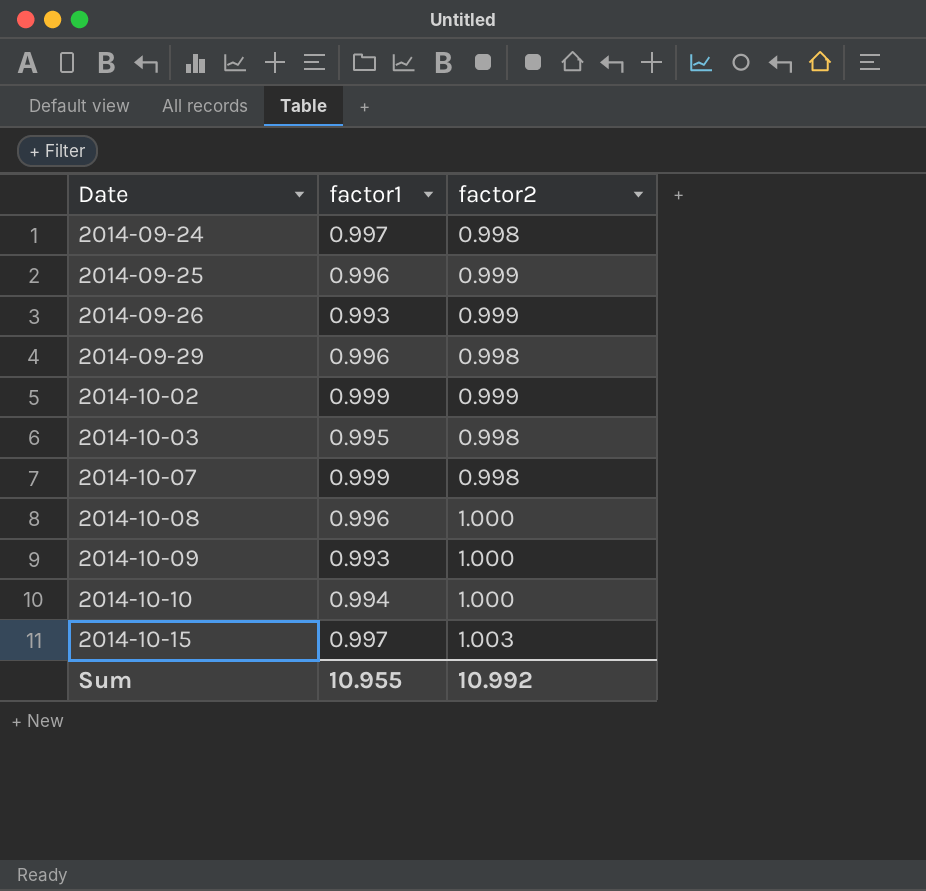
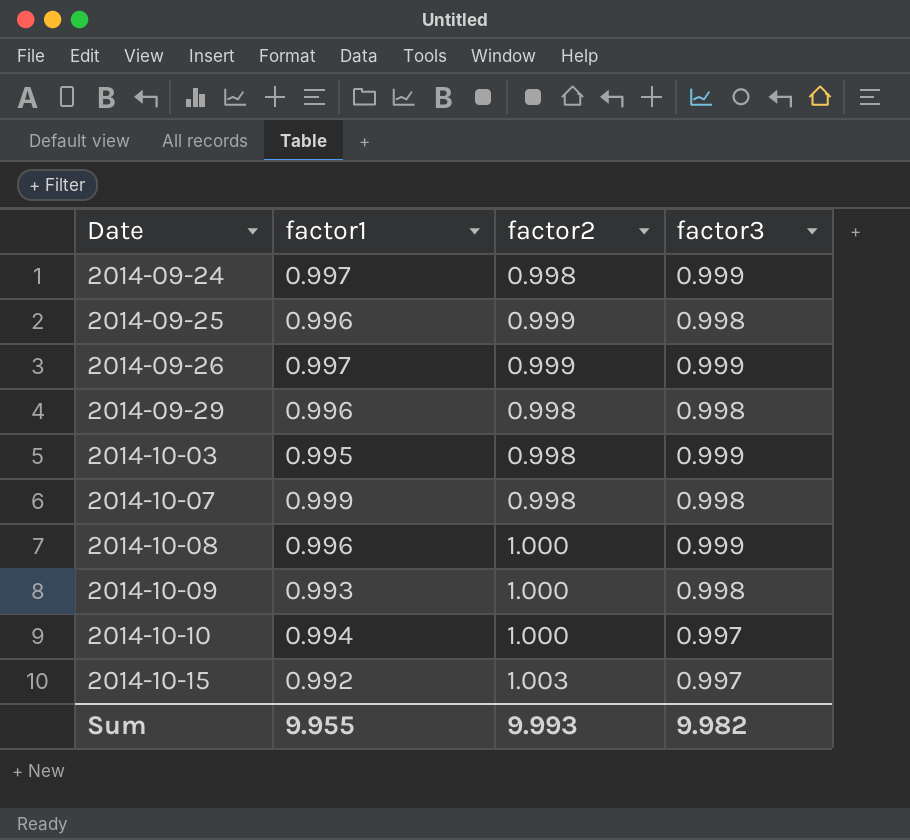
column factor3 | position: none -> 4
row 2014-10-02: 0.999 | 0.999 -> none
2014-09-26 | factor1: 0.993 -> 0.997
2014-10-15 | factor1: 0.997 -> 0.992
Sum | factor1: 10.955 -> 9.955
Sum | factor2: 10.992 -> 9.993

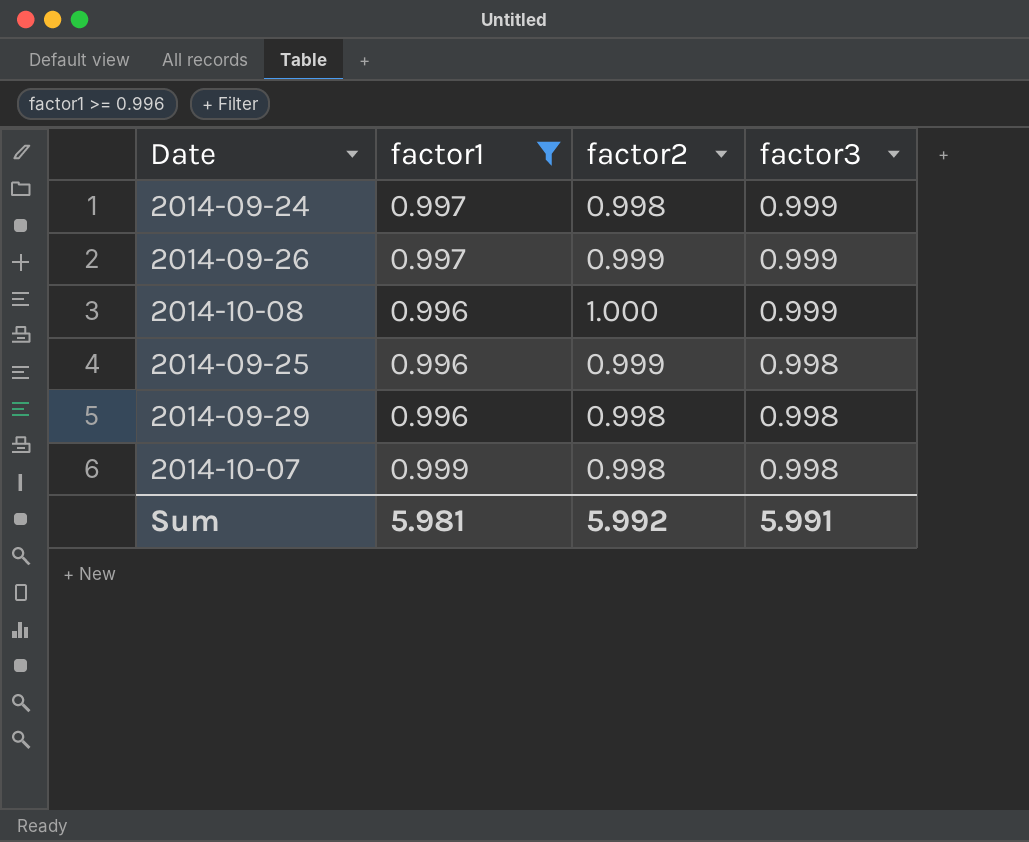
filter: none -> factor1 >= 0.996
row order: Date ascending -> factor3 descending
Sum | factor1: 9.955 -> 5.981
Sum | factor2: 9.993 -> 5.992
Sum | factor3: 9.982 -> 5.991

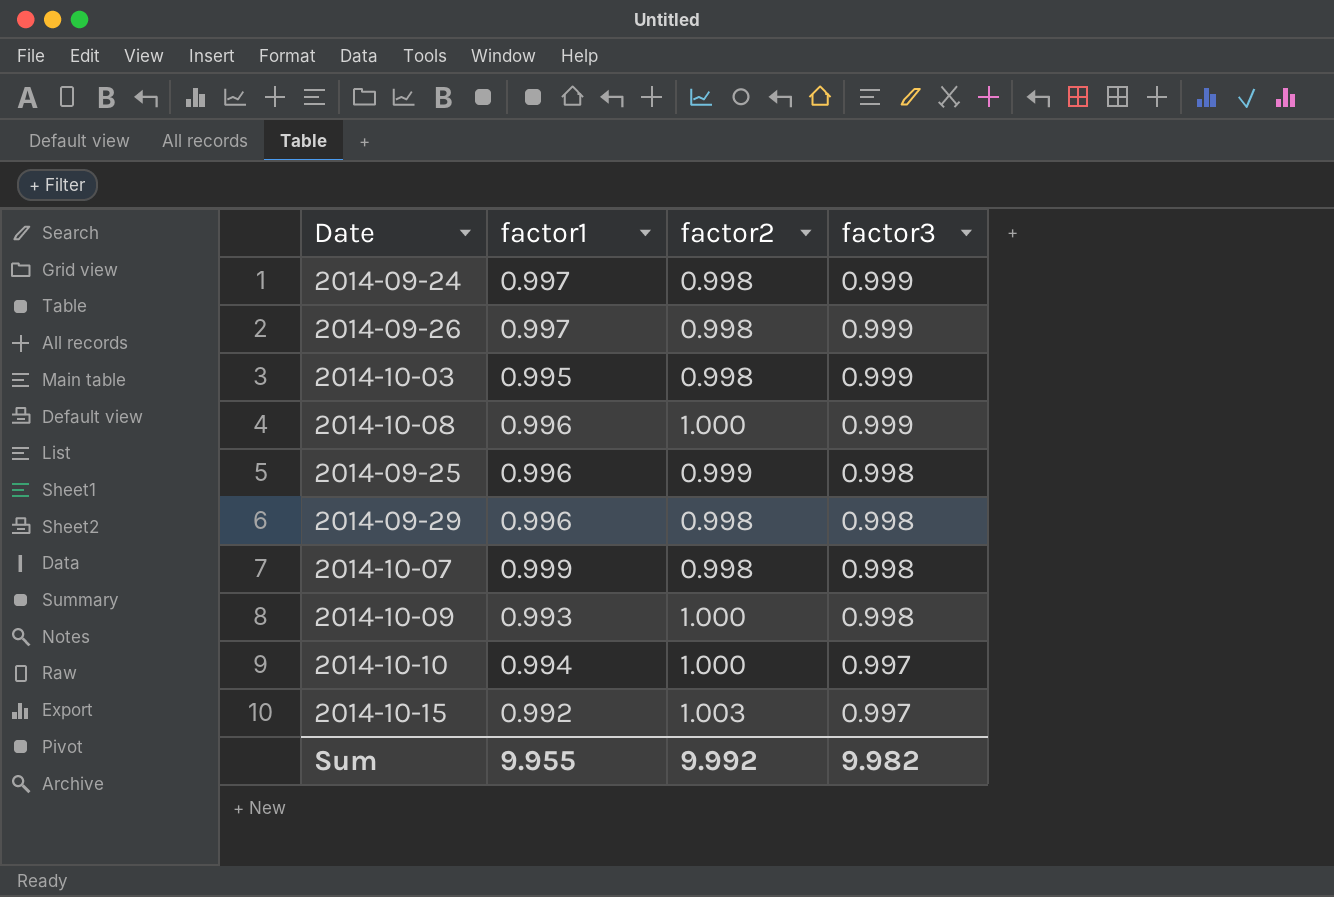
filter: factor1 >= 0.996 -> none
2014-09-26 | factor2: 0.999 -> 0.998
Sum | factor1: 5.981 -> 9.955
Sum | factor2: 5.992 -> 9.992
Sum | factor3: 5.991 -> 9.982

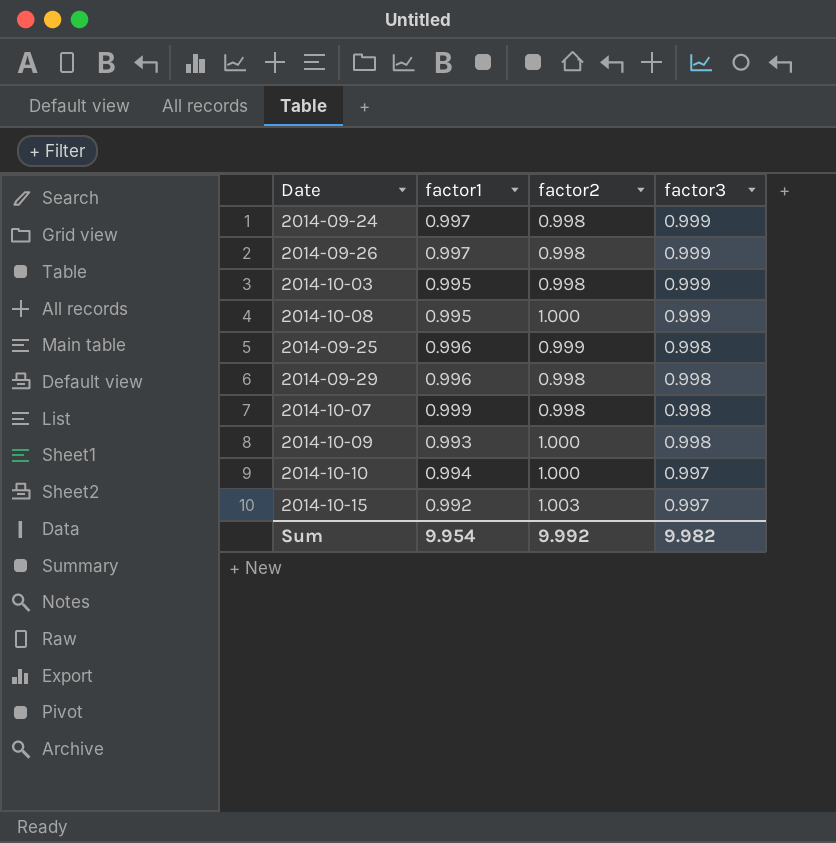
2014-10-08 | factor1: 0.996 -> 0.995
Sum | factor1: 9.955 -> 9.954

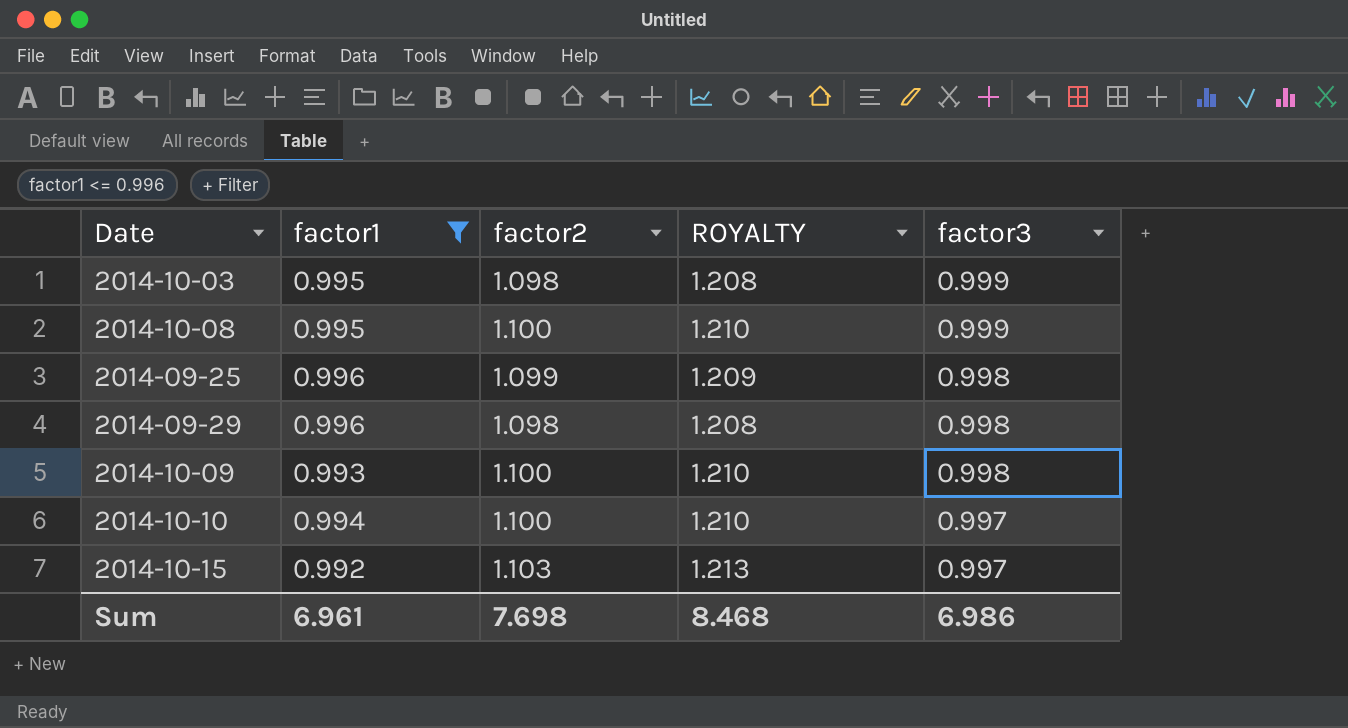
filter: none -> factor1 <= 0.996
column ROYALTY | formula: none -> [factor2] * 1.1
2014-10-03 | factor2: 0.998 -> 1.098
2014-10-08 | factor2: 1.000 -> 1.100
2014-09-25 | factor2: 0.999 -> 1.099
2014-09-29 | factor2: 0.998 -> 1.098
2014-10-09 | factor2: 1.000 -> 1.100
2014-10-10 | factor2: 1.000 -> 1.100
2014-10-15 | factor2: 1.003 -> 1.103
Sum | factor1: 9.954 -> 6.961
Sum | factor2: 9.992 -> 7.698
Sum | factor3: 9.982 -> 6.986

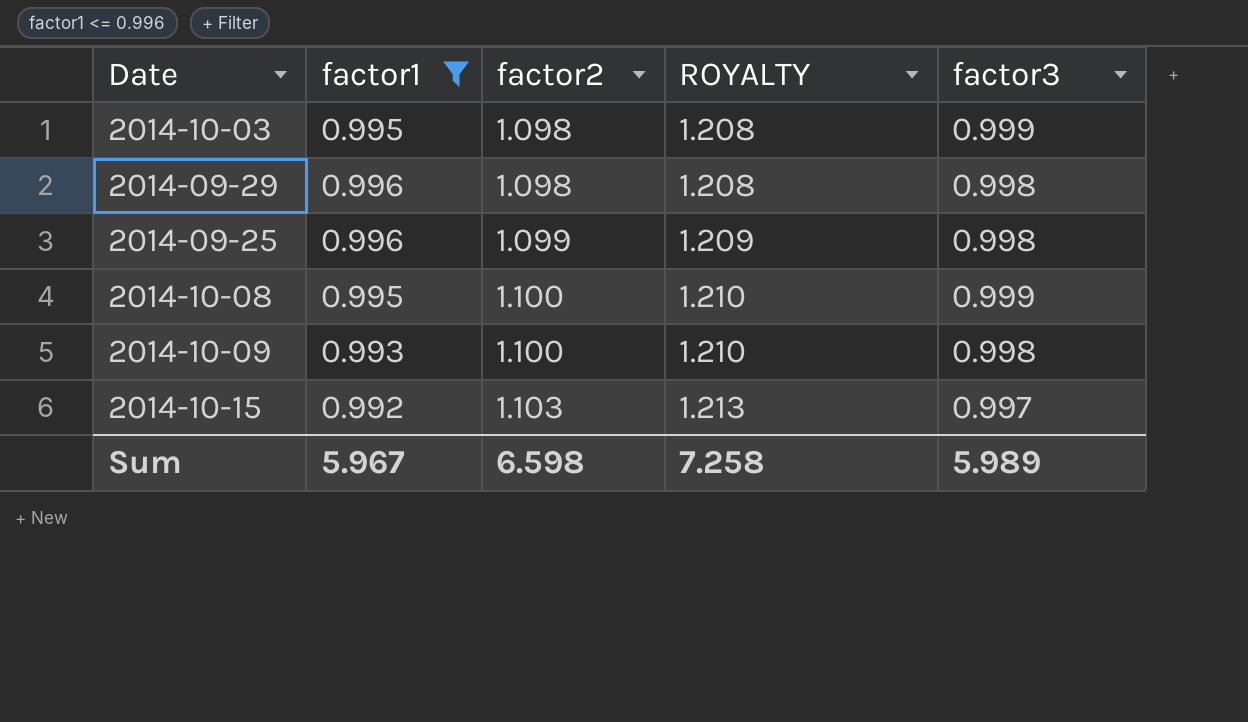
row order: factor3 descending -> factor2 ascending
row 2014-10-10: 0.994 | 1.100 | 1.210 | 0.997 -> none
Sum | factor1: 6.961 -> 5.967
Sum | factor2: 7.698 -> 6.598
Sum | ROYALTY: 8.468 -> 7.258
Sum | factor3: 6.986 -> 5.989

